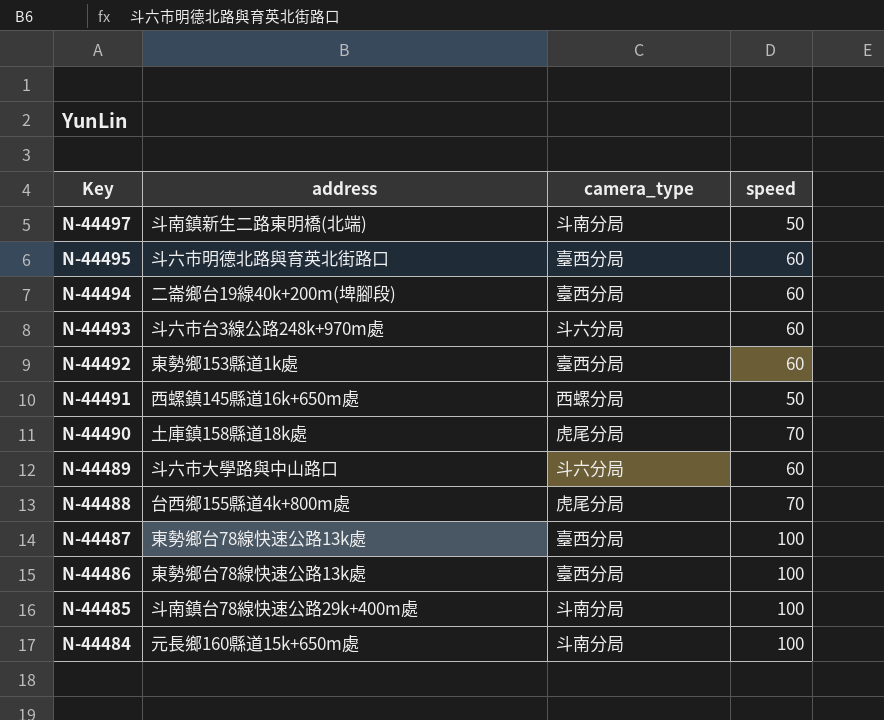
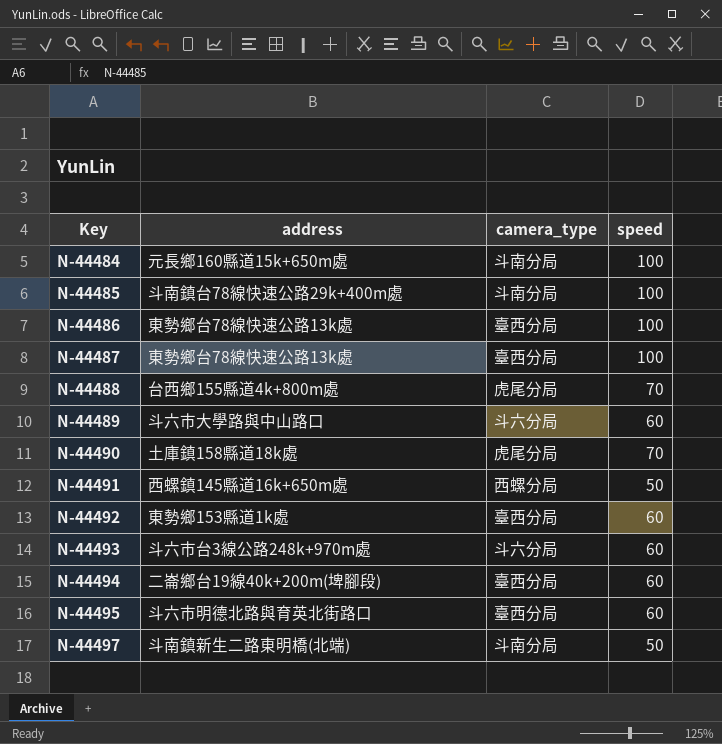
row order: Key descending -> Key ascending

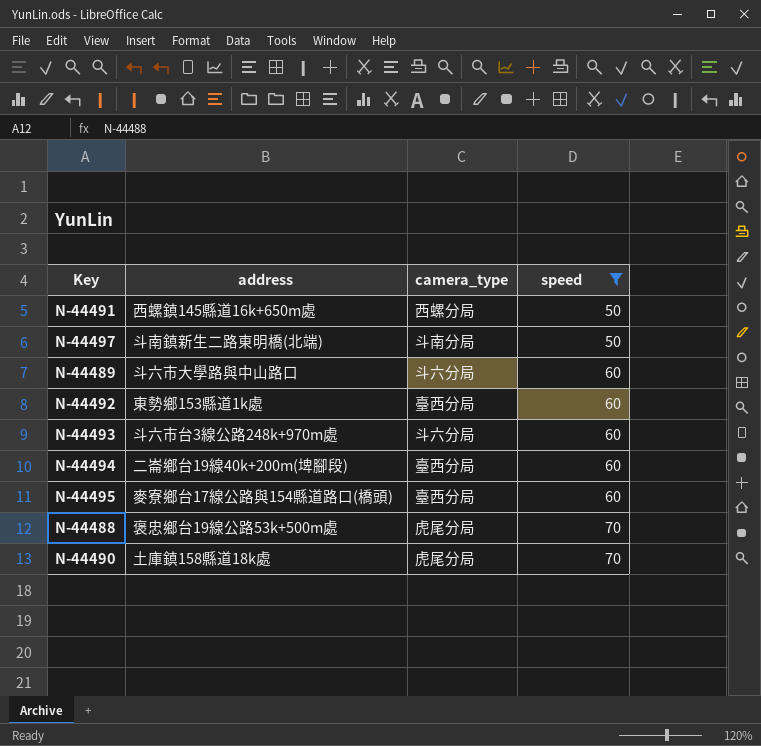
filter: none -> speed != 100
row order: Key ascending -> speed ascending
N-44495 | address: 斗六市明德北路與育英北街路口 -> 麥寮鄉台17線公路與154縣道路口(橋頭)
N-44488 | address: 台西鄉155縣道4k+800m處 -> 褒忠鄉台19線公路53k+500m處

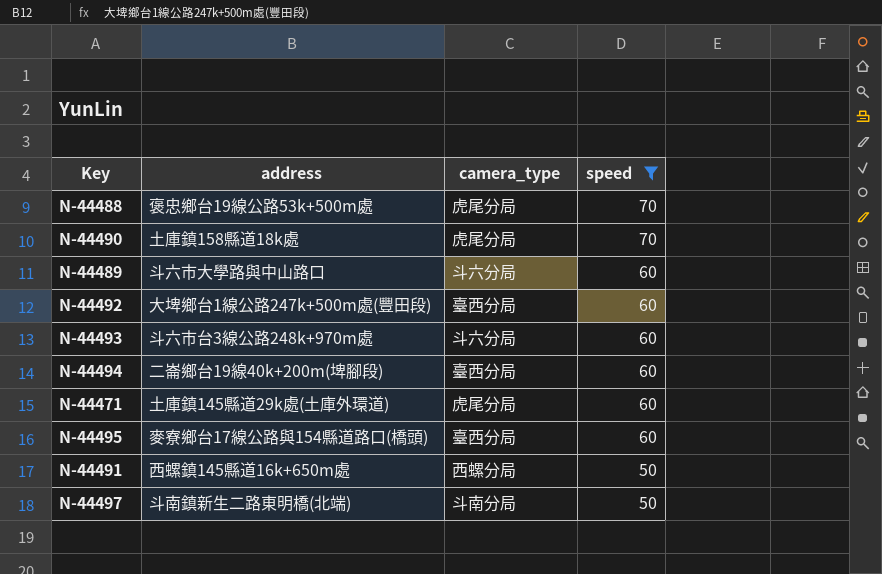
row order: speed ascending -> speed descending
N-44492 | address: 東勢鄉153縣道1k處 -> 大埤鄉台1線公路247k+500m處(豐田段)
row N-44471: none -> 土庫鎮145縣道29k處(土庫外環道) | 虎尾分局 | 60

